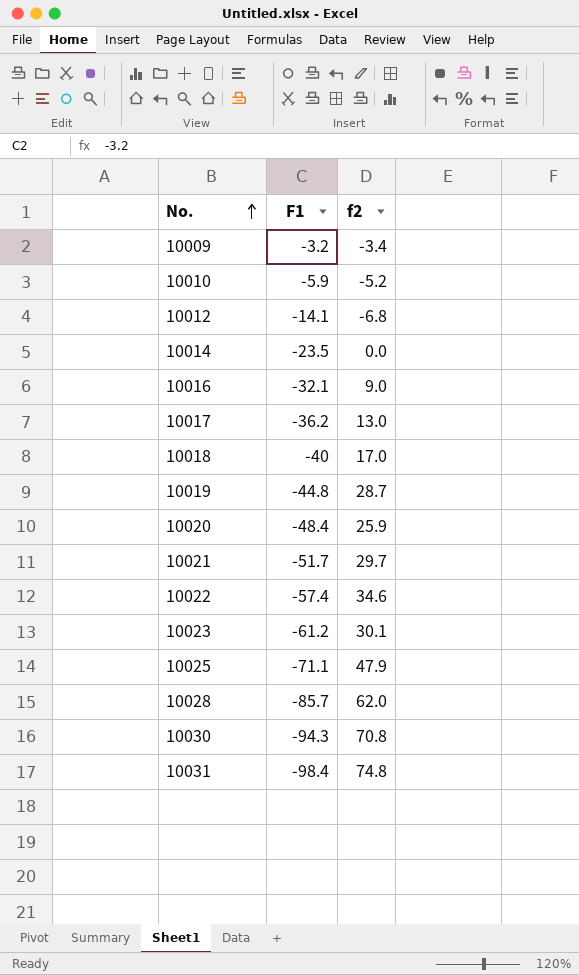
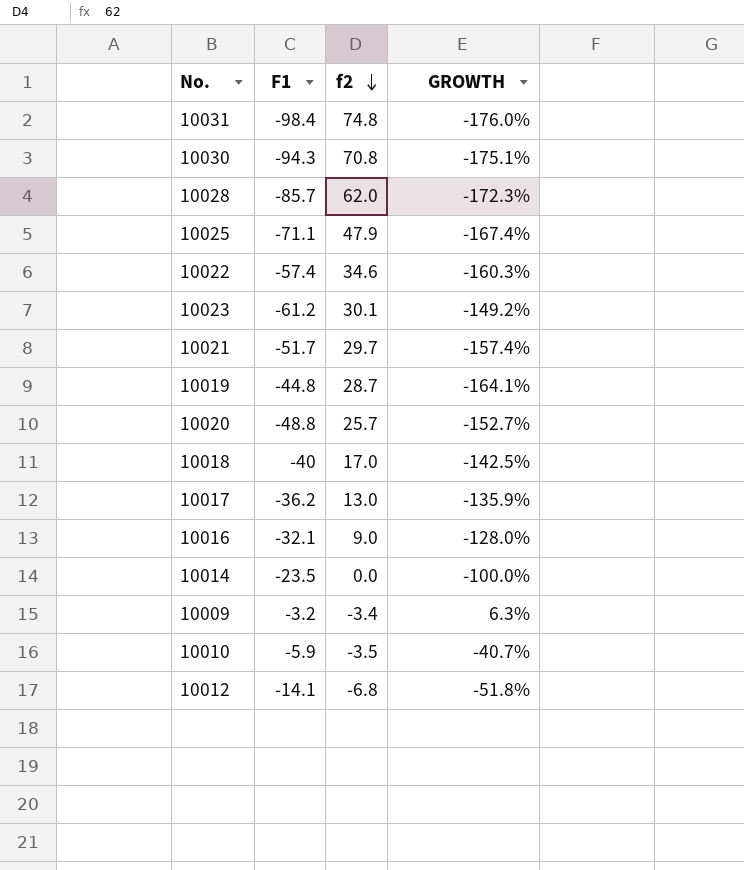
row order: No. ascending -> f2 descending
column GROWTH | formula: none -> ([f2] - [F1]) / [F1]
10020 | F1: -48.4 -> -48.8
10020 | f2: 25.9 -> 25.7
10010 | f2: -5.2 -> -3.5

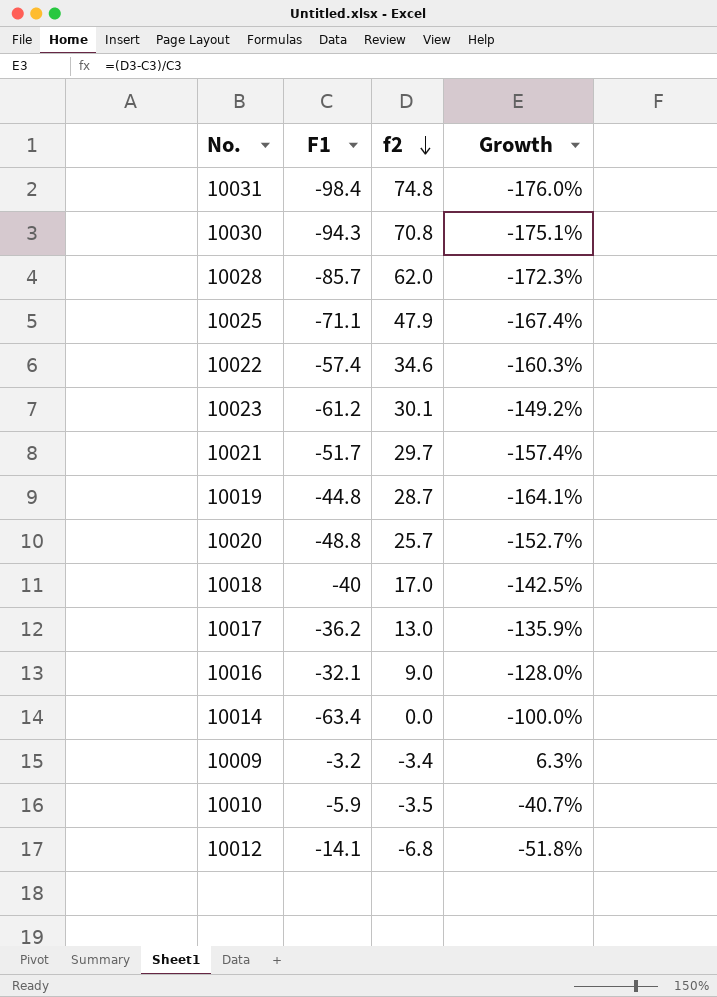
column name: GROWTH -> Growth
10014 | F1: -23.5 -> -63.4

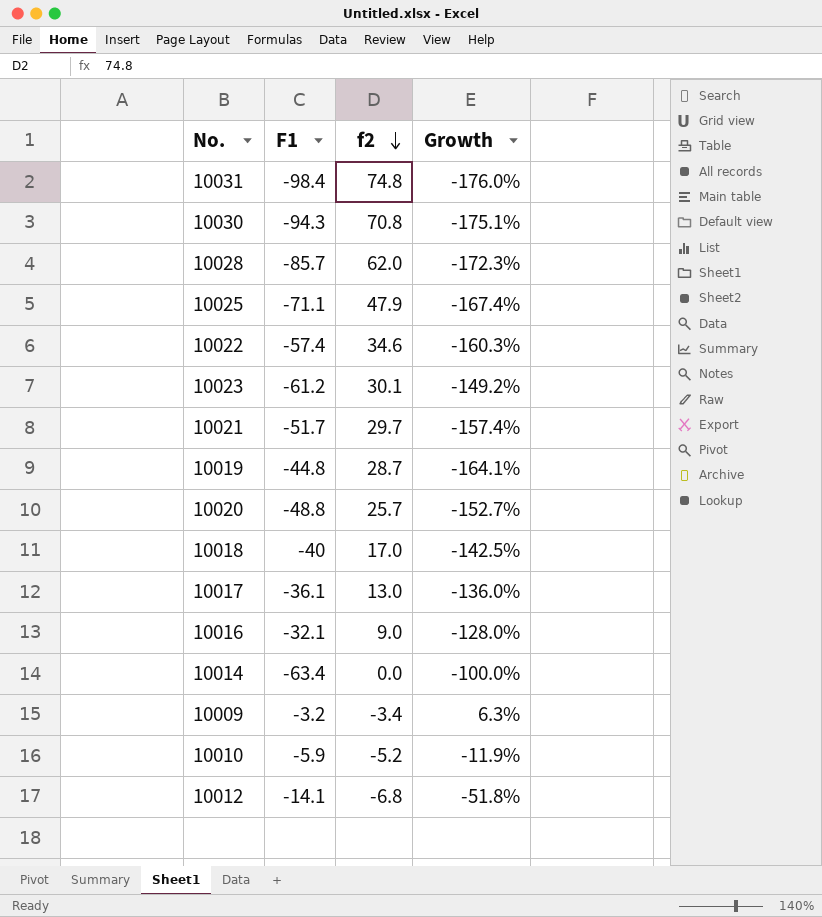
10017 | F1: -36.2 -> -36.1
10017 | Growth: -135.9% -> -136.0%
10010 | f2: -3.5 -> -5.2
10010 | Growth: -40.7% -> -11.9%

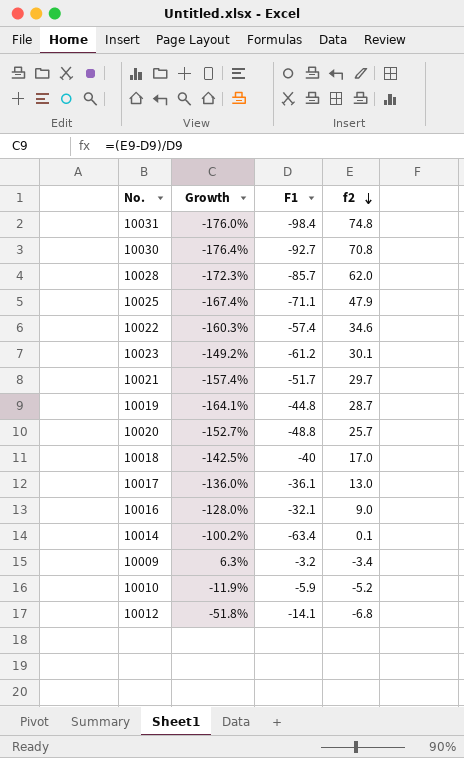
column Growth | position: 4 -> 2
10030 | Growth: -175.1% -> -176.4%
10030 | F1: -94.3 -> -92.7
10014 | Growth: -100.0% -> -100.2%
10014 | f2: 0.0 -> 0.1

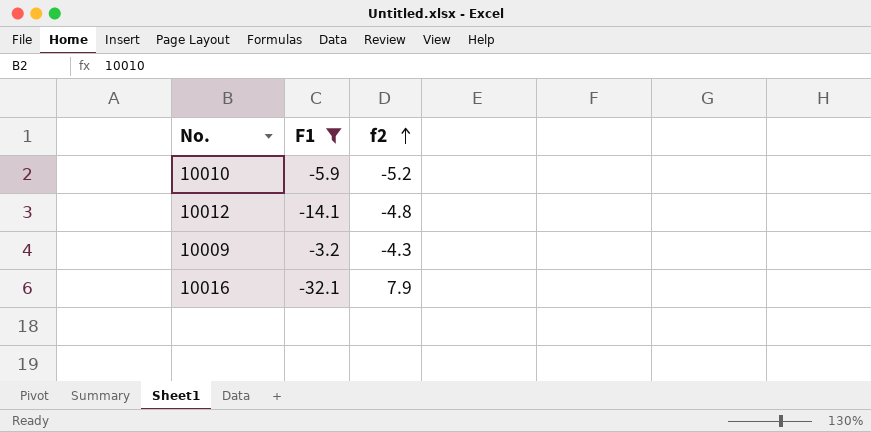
filter: none -> F1 >= -32.1
row order: f2 descending -> f2 ascending
column Growth | formula: ([f2] - [F1]) / [F1] -> none
10012 | f2: -6.8 -> -4.8
10009 | f2: -3.4 -> -4.3
10016 | f2: 9.0 -> 7.9

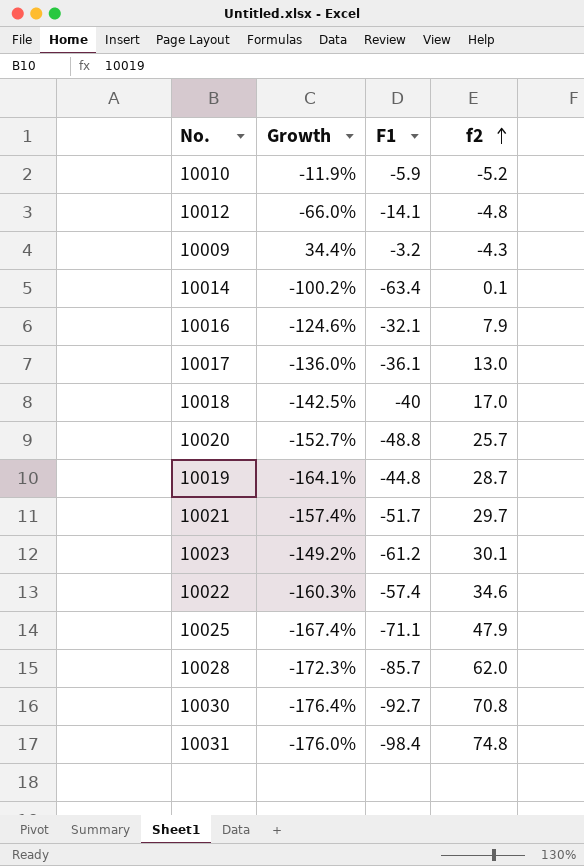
filter: F1 >= -32.1 -> none
column Growth | formula: none -> ([f2] - [F1]) / [F1]

